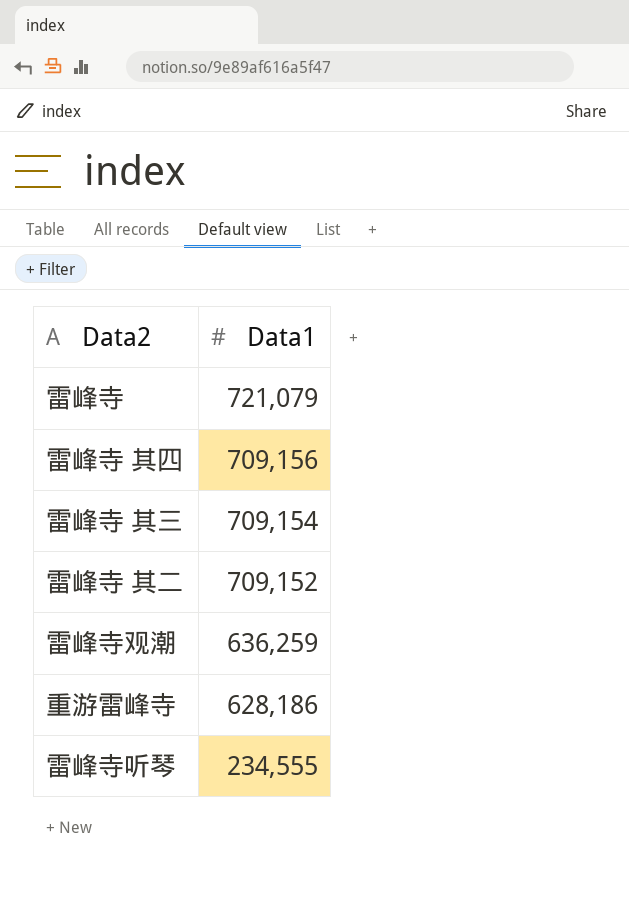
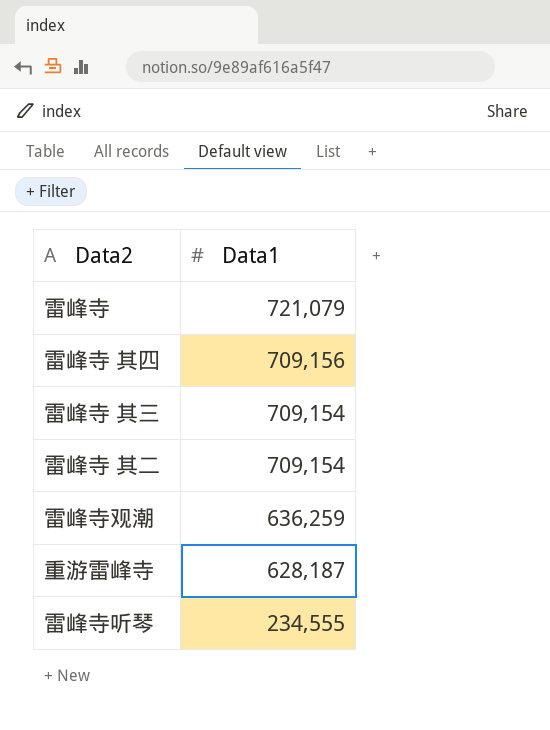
雷峰寺 其二 | Data1: 709,152 -> 709,154
重游雷峰寺 | Data1: 628,186 -> 628,187

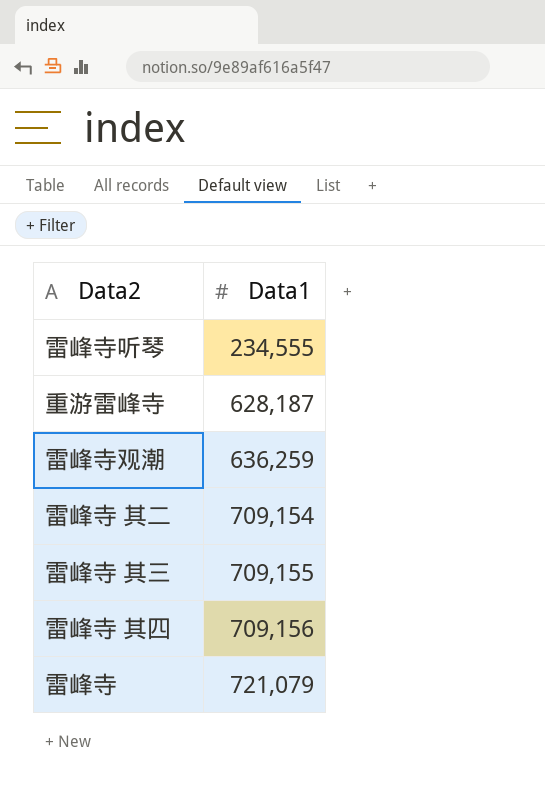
row order: Data1 descending -> Data1 ascending
雷峰寺 其三 | Data1: 709,154 -> 709,155

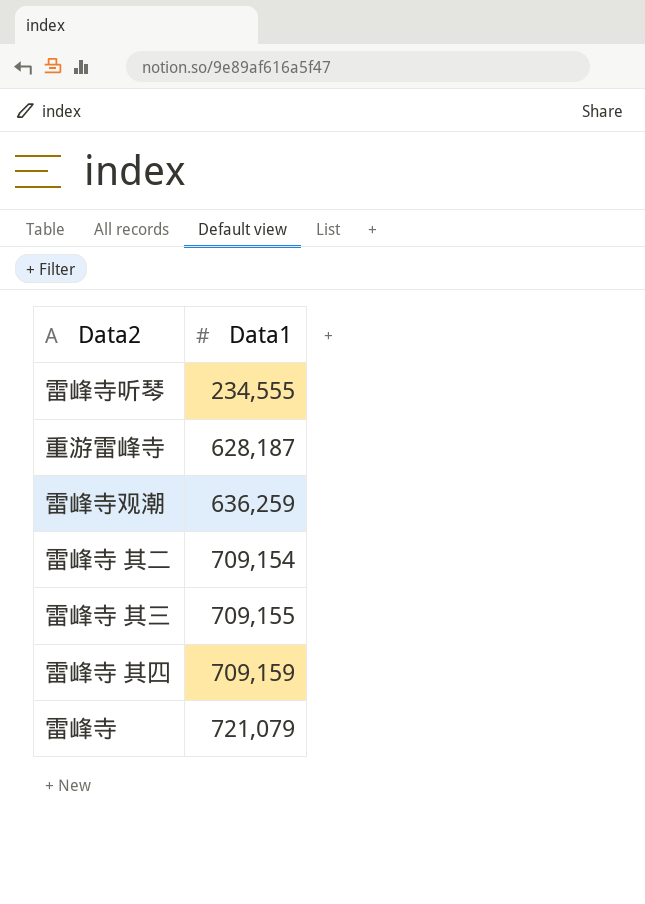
雷峰寺 其四 | Data1: 709,156 -> 709,159

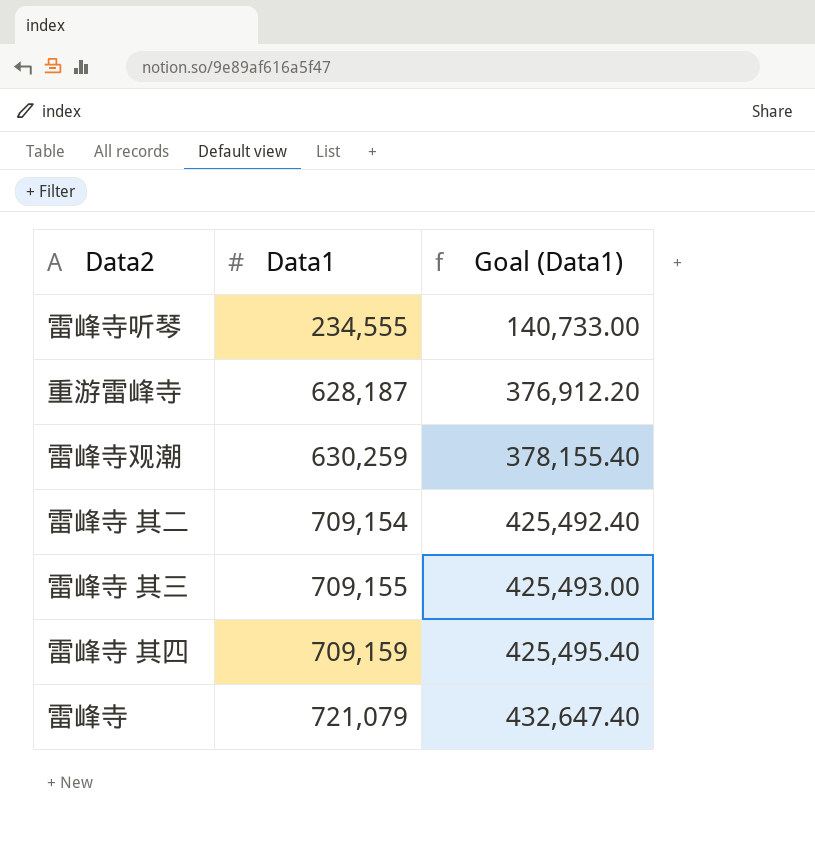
column Goal (Data1) | formula: none -> [Data1] * 0.6
雷峰寺观潮 | Data1: 636,259 -> 630,259

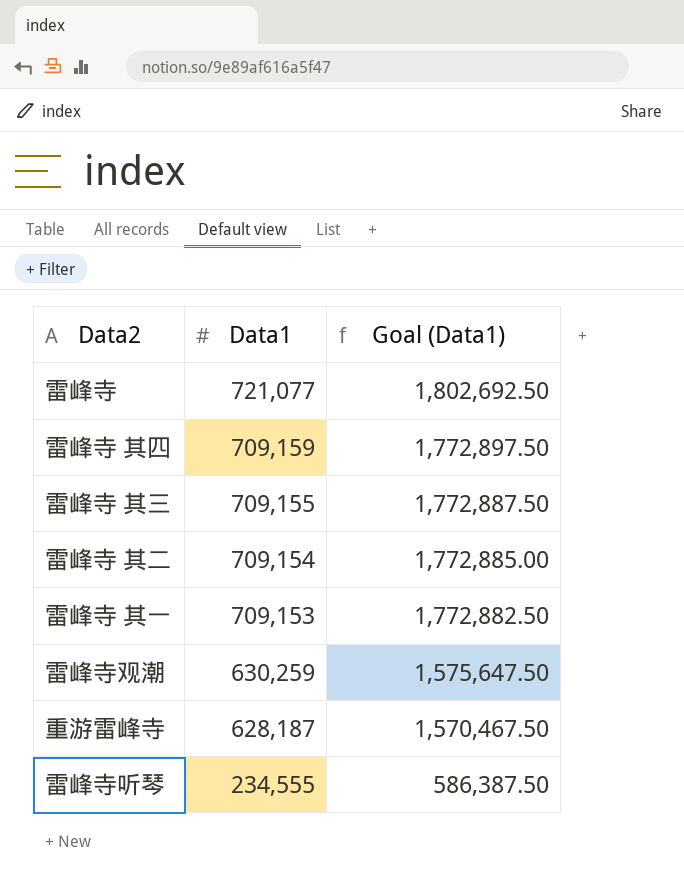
row order: Data1 ascending -> Data1 descending
column Goal (Data1) | formula: [Data1] * 0.6 -> [Data1] * 2.5
雷峰寺 | Data1: 721,079 -> 721,077
row 雷峰寺 其一: none -> 709,153 | 1,772,882.50

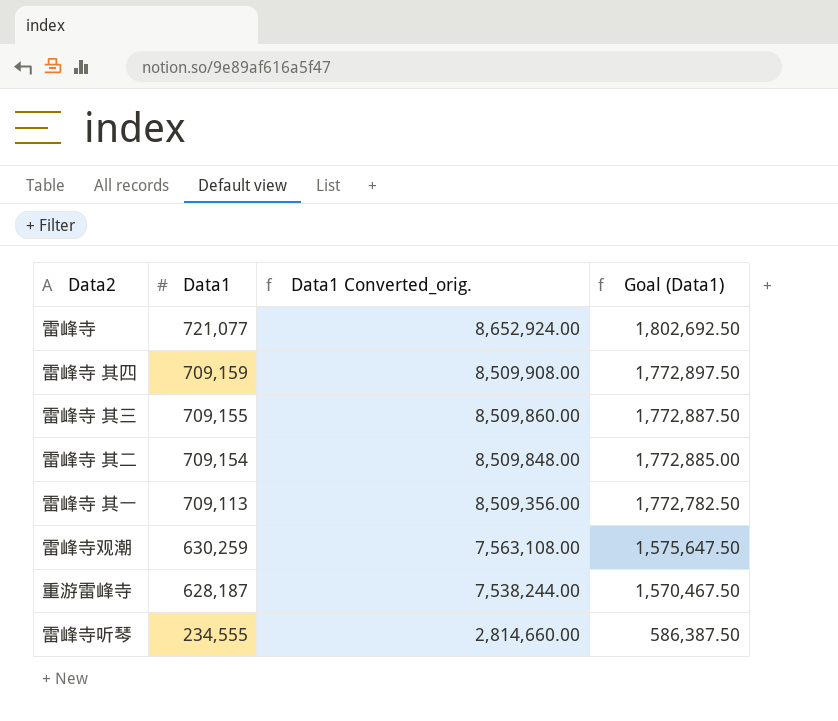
column Data1 Converted_orig. | formula: none -> [Data1] * 12
雷峰寺 其一 | Data1: 709,153 -> 709,113
雷峰寺 其一 | Goal (Data1): 1,772,882.50 -> 1,772,782.50

